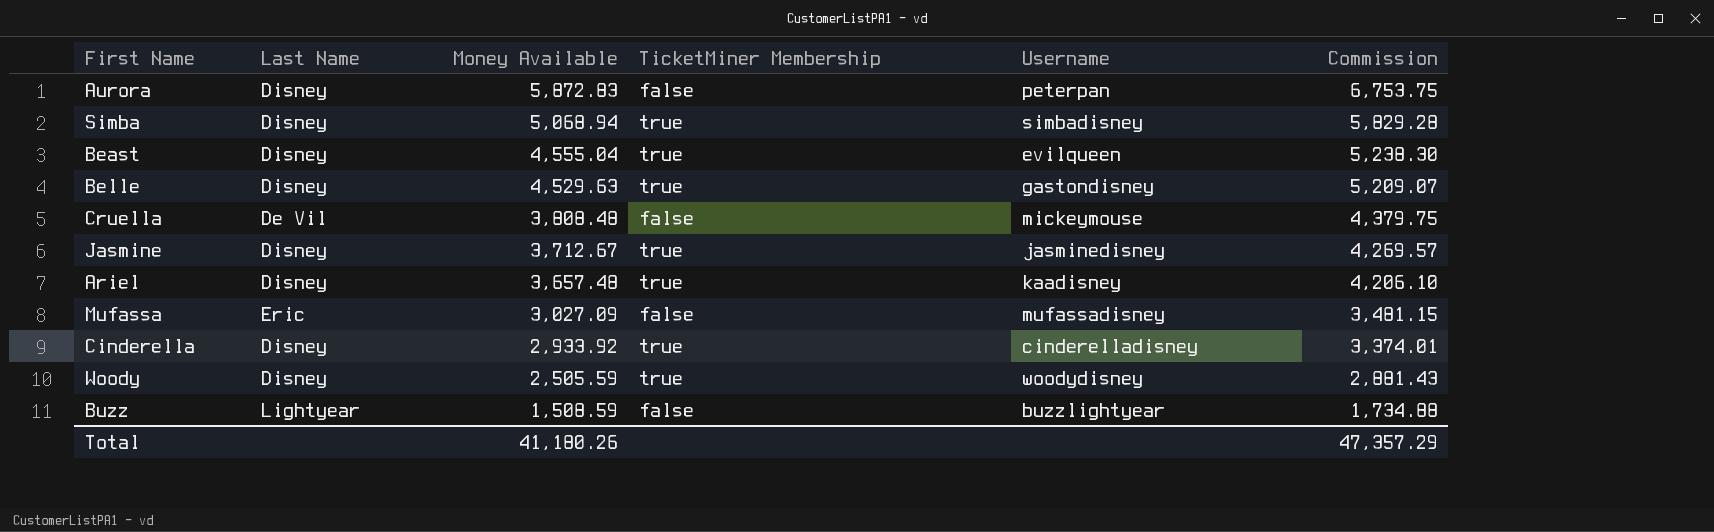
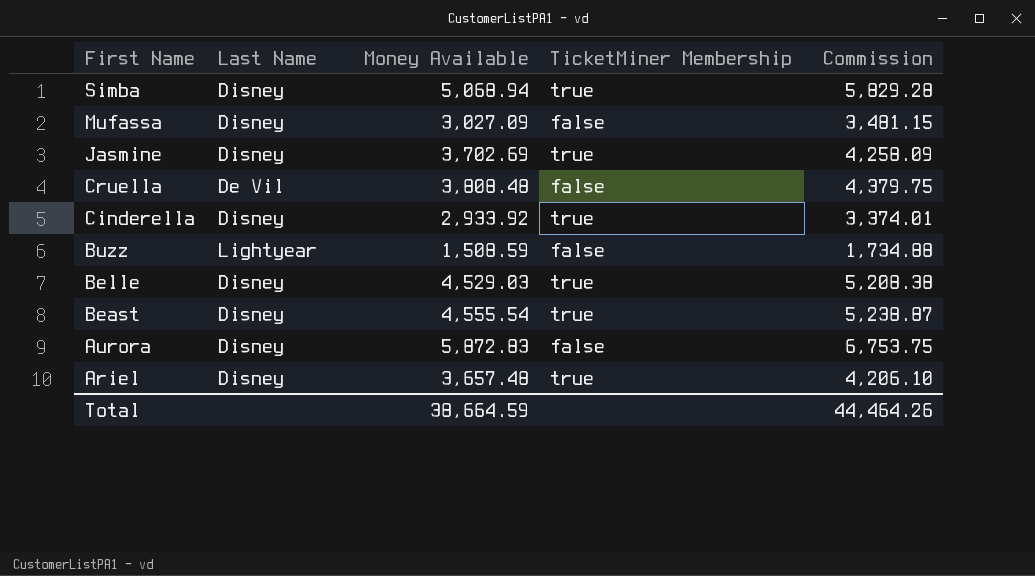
row order: Money Available descending -> First Name descending
column Username | position: 5 -> none
row Woody: Disney | 2,505.59 | true | woodydisney | 2,881.43 -> none
Mufassa | Last Name: Eric -> Disney
Jasmine | Money Available: 3,712.67 -> 3,702.69
Jasmine | Commission: 4,269.57 -> 4,258.09
Belle | Money Available: 4,529.63 -> 4,529.03
Belle | Commission: 5,209.07 -> 5,208.38
Beast | Money Available: 4,555.04 -> 4,555.54
Beast | Commission: 5,238.30 -> 5,238.87
Total | Money Available: 41,180.26 -> 38,664.59
Total | Commission: 47,357.29 -> 44,464.26

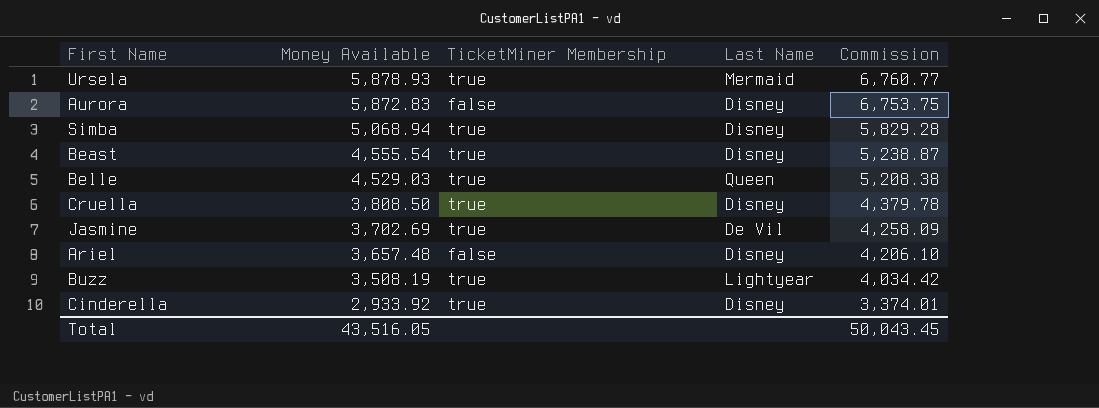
row order: First Name descending -> Money Available descending
column Last Name | position: 2 -> 4
row Mufassa: Disney | 3,027.09 | false | 3,481.15 -> none
row Ursela: none -> 5,878.93 | true | Mermaid | 6,760.77
Belle | Last Name: Disney -> Queen
Cruella | Money Available: 3,808.48 -> 3,808.50
Cruella | TicketMiner Membership: false -> true
Cruella | Last Name: De Vil -> Disney
Cruella | Commission: 4,379.75 -> 4,379.78
Jasmine | Last Name: Disney -> De Vil
Ariel | TicketMiner Membership: true -> false
Buzz | Money Available: 1,508.59 -> 3,508.19
Buzz | TicketMiner Membership: false -> true
Buzz | Commission: 1,734.88 -> 4,034.42
Total | Money Available: 38,664.59 -> 43,516.05
Total | Commission: 44,464.26 -> 50,043.45

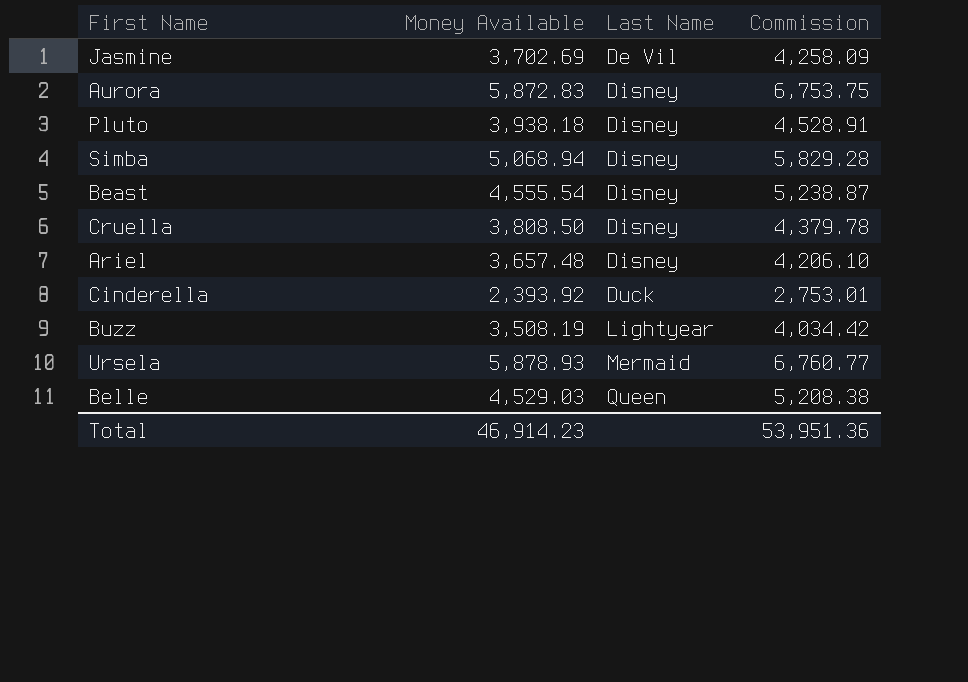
row order: Money Available descending -> Last Name ascending
column TicketMiner Membership | position: 3 -> none
row Pluto: none -> 3,938.18 | Disney | 4,528.91
Cinderella | Money Available: 2,933.92 -> 2,393.92
Cinderella | Last Name: Disney -> Duck
Cinderella | Commission: 3,374.01 -> 2,753.01
Total | Money Available: 43,516.05 -> 46,914.23
Total | Commission: 50,043.45 -> 53,951.36

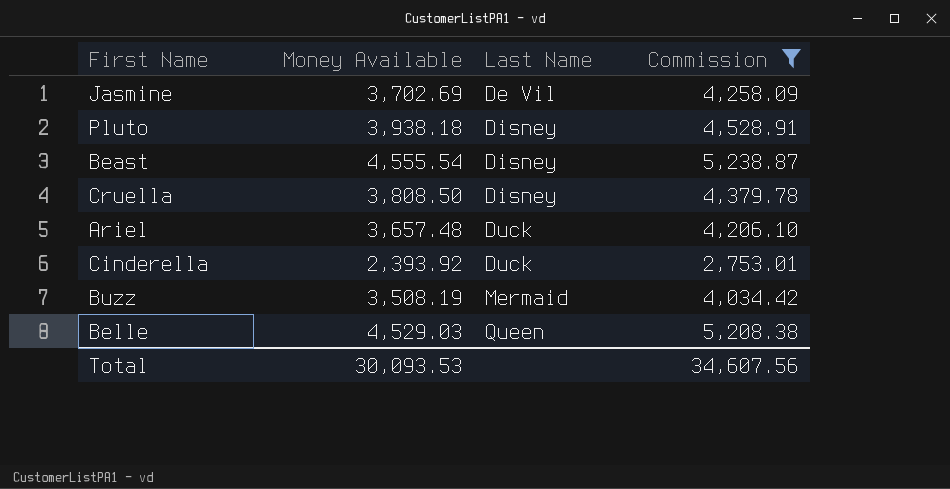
filter: none -> Commission <= 5,238.87
Ariel | Last Name: Disney -> Duck
Buzz | Last Name: Lightyear -> Mermaid
Total | Money Available: 46,914.23 -> 30,093.53
Total | Commission: 53,951.36 -> 34,607.56

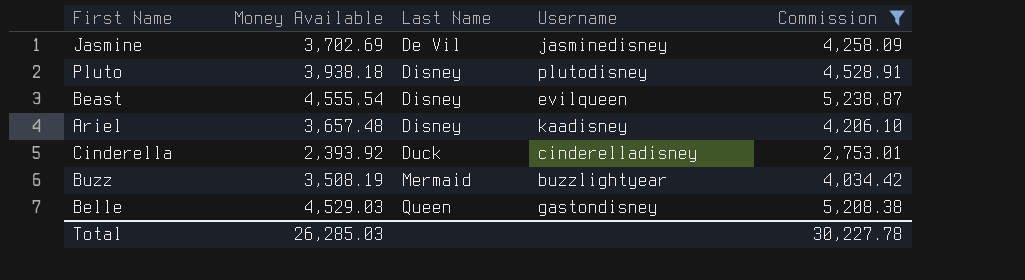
column Username | position: none -> 4
row Cruella: 3,808.50 | Disney | 4,379.78 -> none
Ariel | Last Name: Duck -> Disney
Total | Money Available: 30,093.53 -> 26,285.03
Total | Commission: 34,607.56 -> 30,227.78

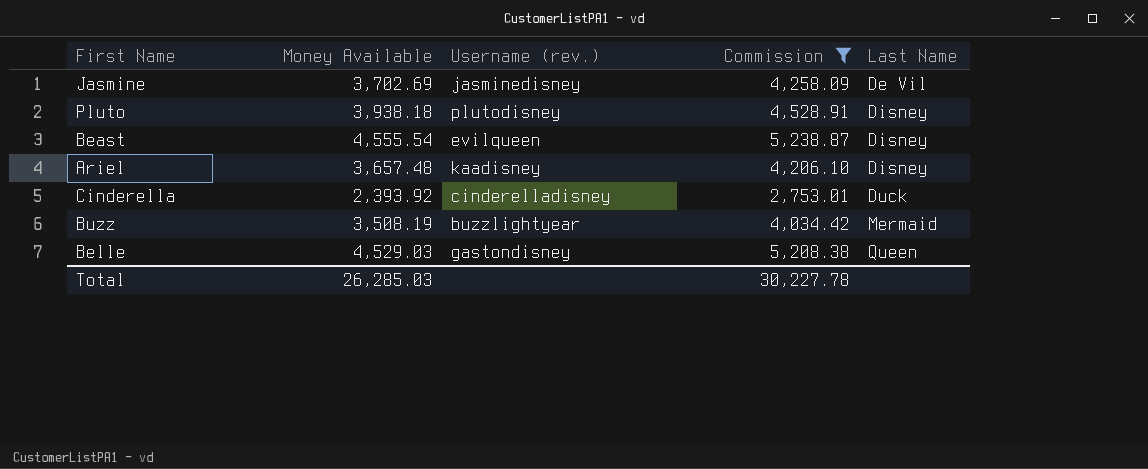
column name: Username -> Username (rev.)
column Last Name | position: 3 -> 5

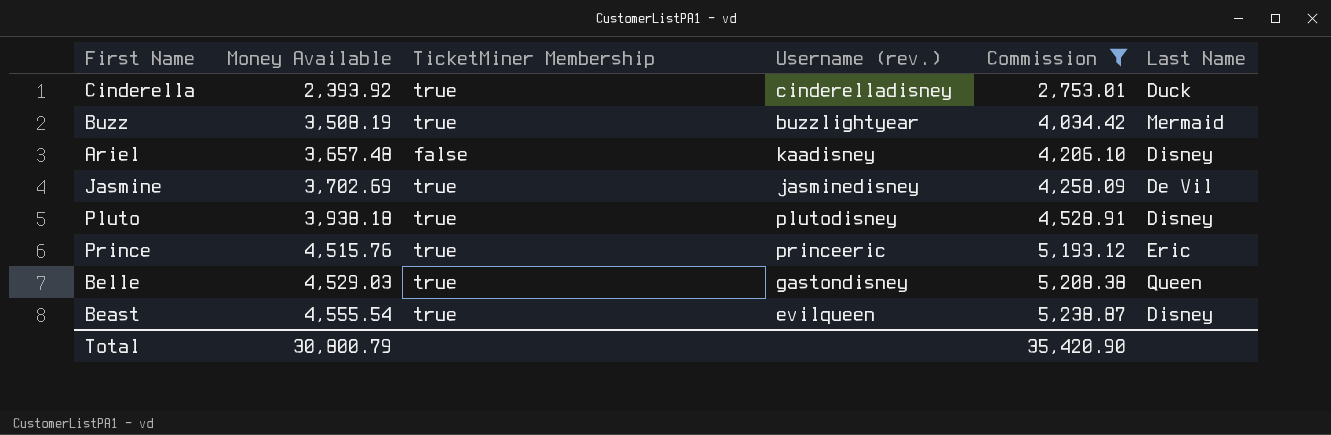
row order: Last Name ascending -> Money Available ascending
column TicketMiner Membership | position: none -> 3
row Prince: none -> 4,515.76 | true | princeeric | 5,193.12 | Eric
Total | Money Available: 26,285.03 -> 30,800.79
Total | Commission: 30,227.78 -> 35,420.90

